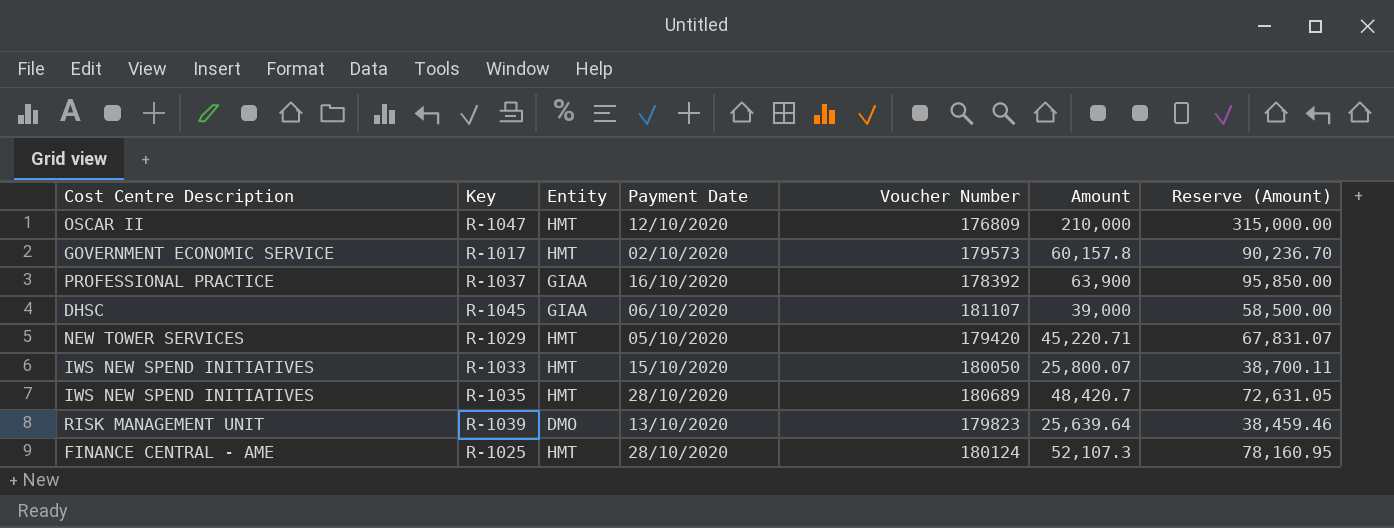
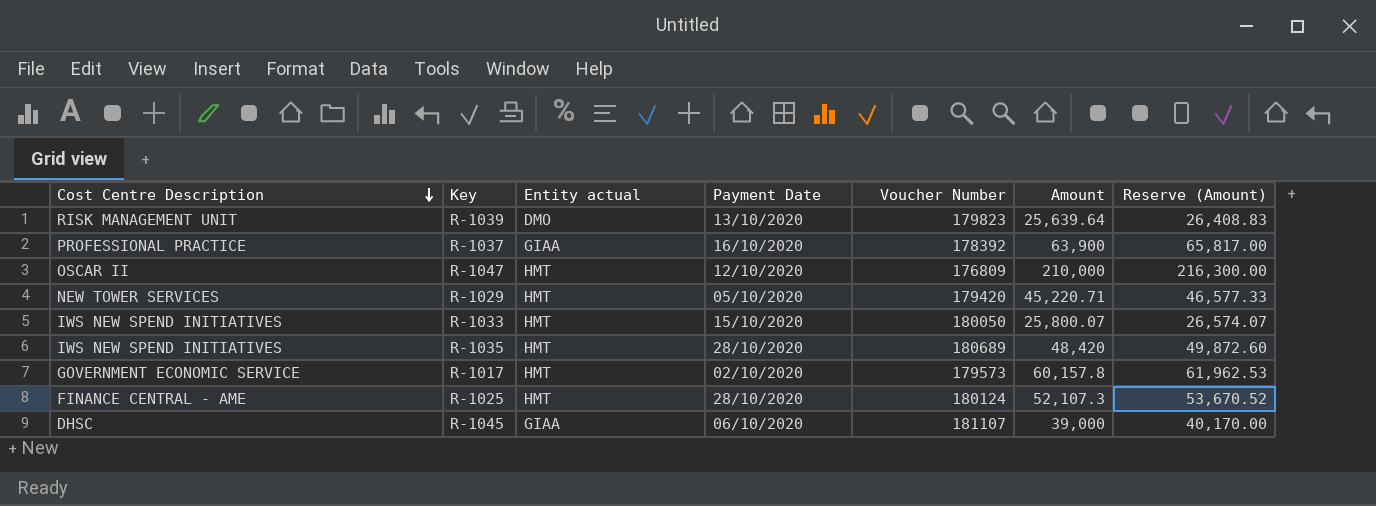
row order: none -> Cost Centre Description descending
column name: Entity -> Entity actual
column Reserve (Amount) | formula: [Amount] * 1.5 -> [Amount] * 1.03
R-1035 | Amount: 48,420.7 -> 48,420

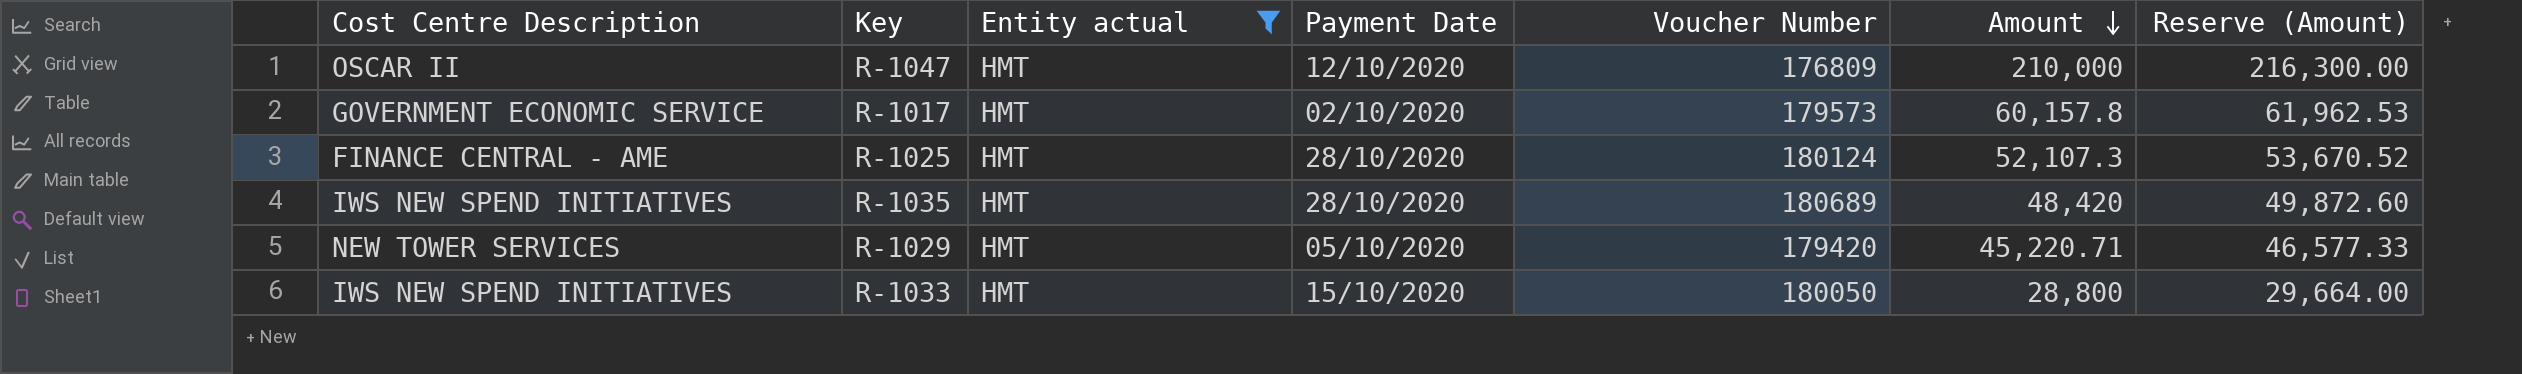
filter: none -> Entity actual = HMT
row order: Cost Centre Description descending -> Amount descending
R-1033 | Amount: 25,800.07 -> 28,800
R-1033 | Reserve (Amount): 26,574.07 -> 29,664.00

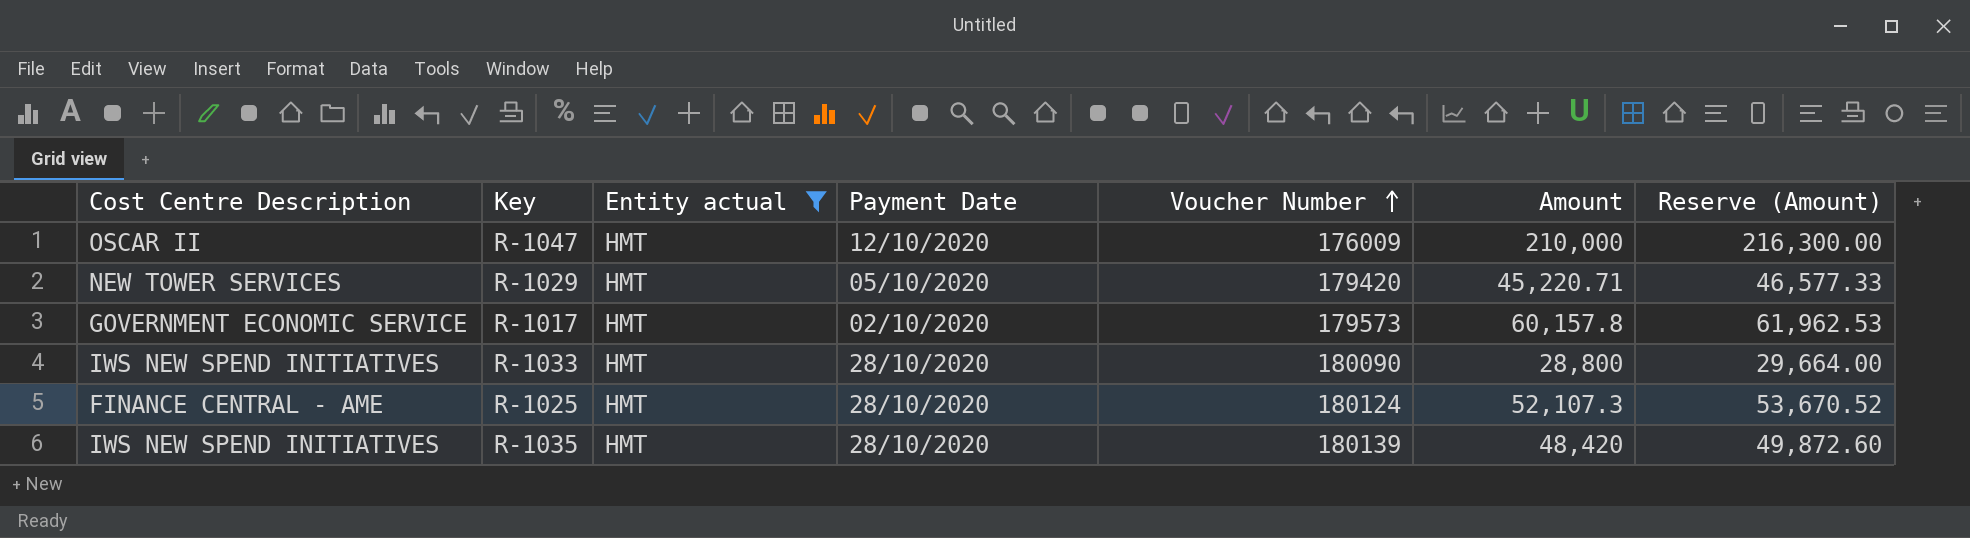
row order: Amount descending -> Voucher Number ascending
R-1047 | Voucher Number: 176809 -> 176009
R-1033 | Payment Date: 15/10/2020 -> 28/10/2020
R-1033 | Voucher Number: 180050 -> 180090
R-1035 | Voucher Number: 180689 -> 180139

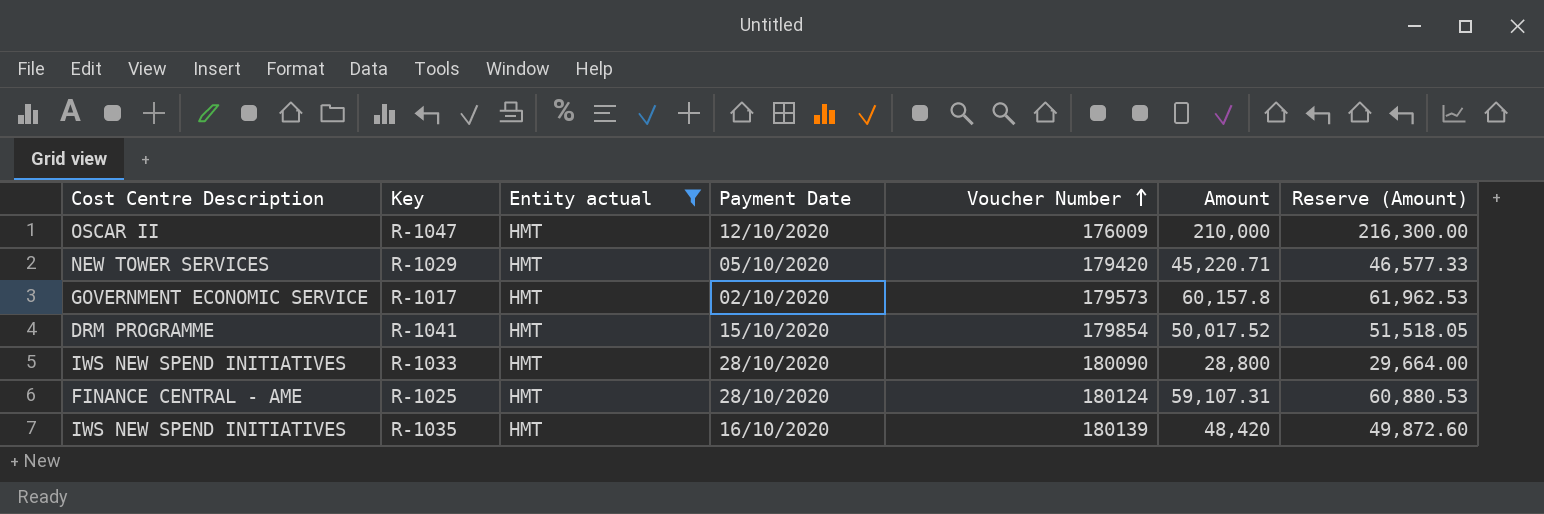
row R-1041: none -> DRM PROGRAMME | HMT | 15/10/2020 | 179854 | 50,017.52 | 51,518.05
R-1025 | Amount: 52,107.3 -> 59,107.31
R-1025 | Reserve (Amount): 53,670.52 -> 60,880.53
R-1035 | Payment Date: 28/10/2020 -> 16/10/2020

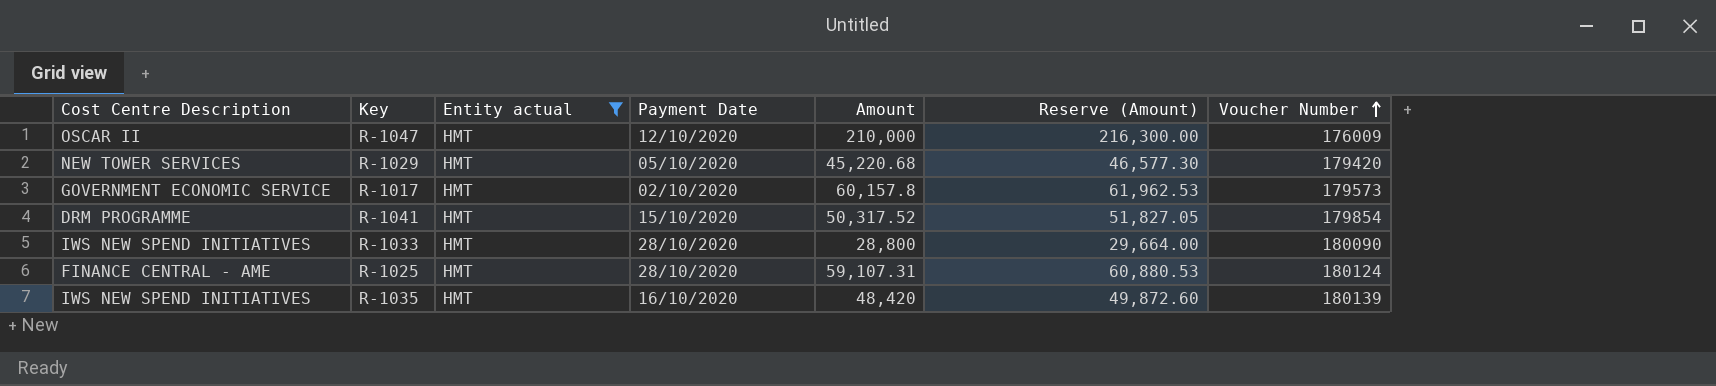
column Voucher Number | position: 5 -> 7
R-1029 | Amount: 45,220.71 -> 45,220.68
R-1029 | Reserve (Amount): 46,577.33 -> 46,577.30
R-1041 | Amount: 50,017.52 -> 50,317.52
R-1041 | Reserve (Amount): 51,518.05 -> 51,827.05

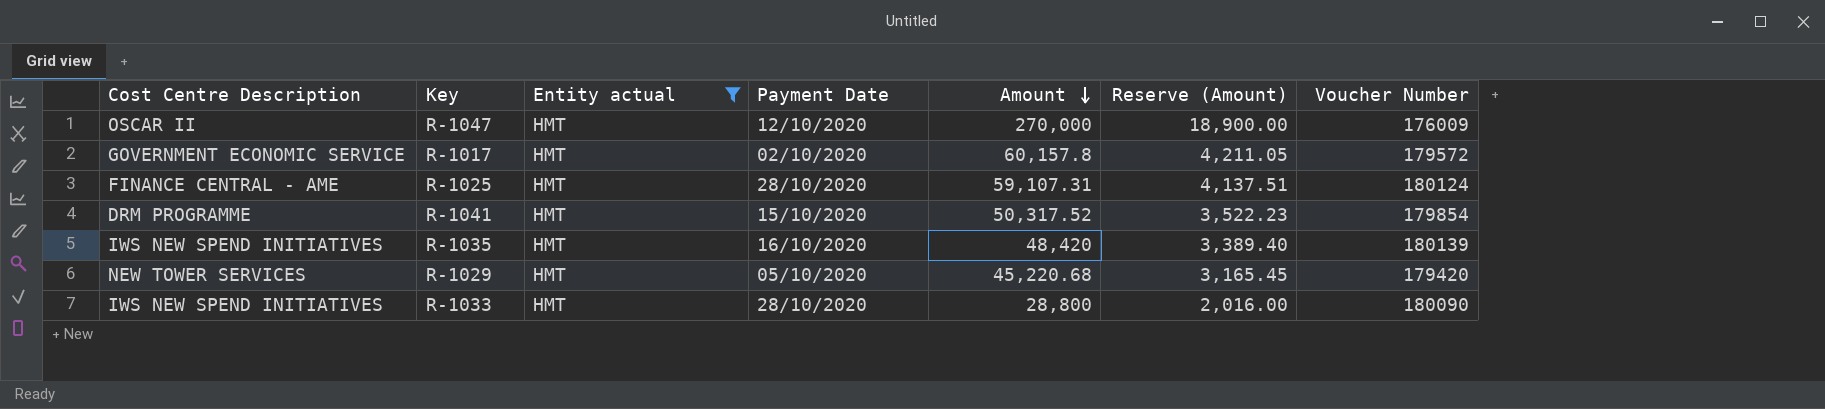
row order: Voucher Number ascending -> Amount descending
column Reserve (Amount) | formula: [Amount] * 1.03 -> [Amount] * 0.07
R-1047 | Amount: 210,000 -> 270,000
R-1017 | Voucher Number: 179573 -> 179572

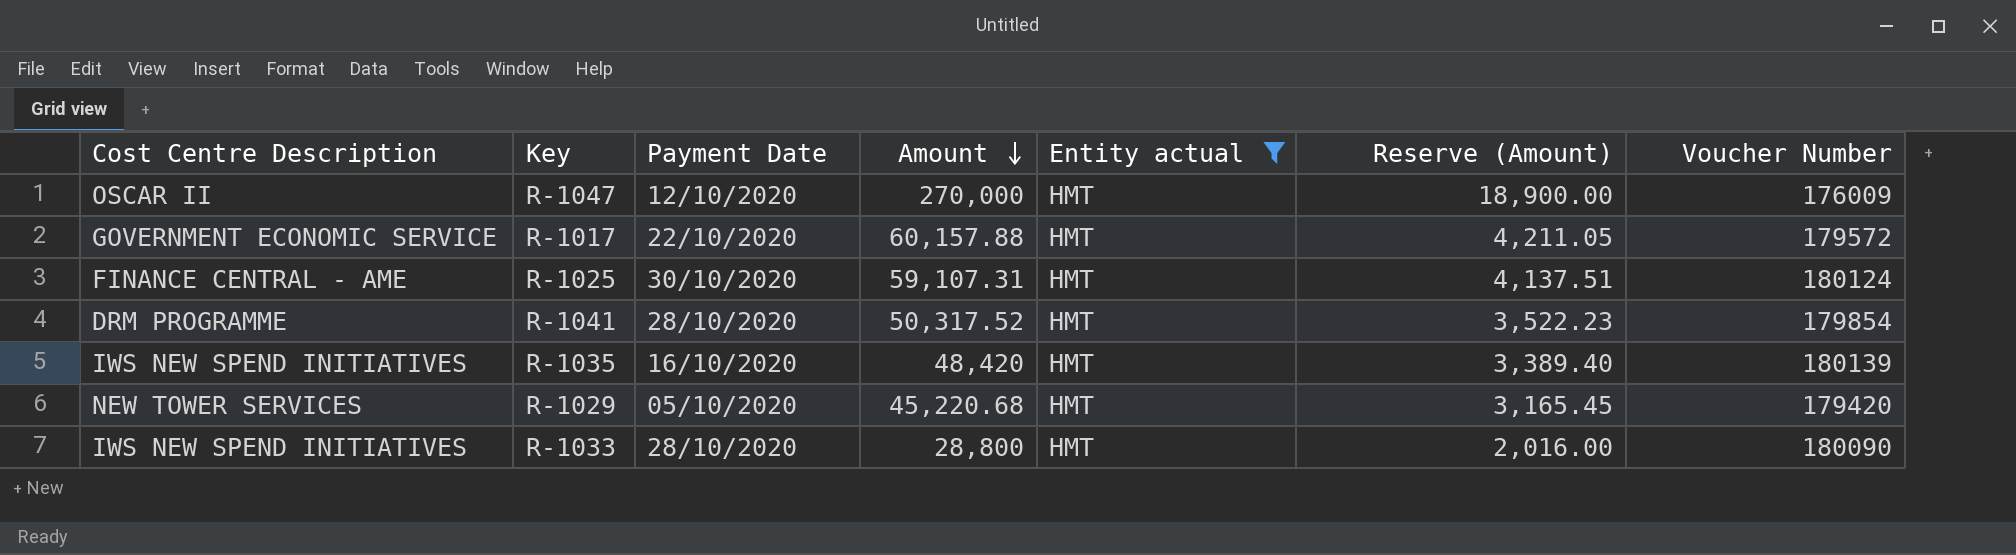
column Entity actual | position: 3 -> 5
R-1017 | Payment Date: 02/10/2020 -> 22/10/2020
R-1017 | Amount: 60,157.8 -> 60,157.88
R-1025 | Payment Date: 28/10/2020 -> 30/10/2020
R-1041 | Payment Date: 15/10/2020 -> 28/10/2020

